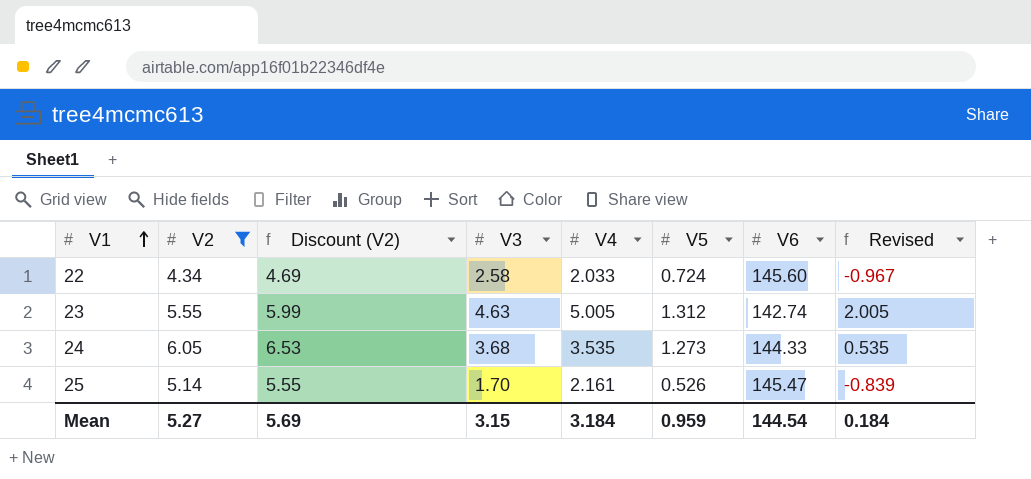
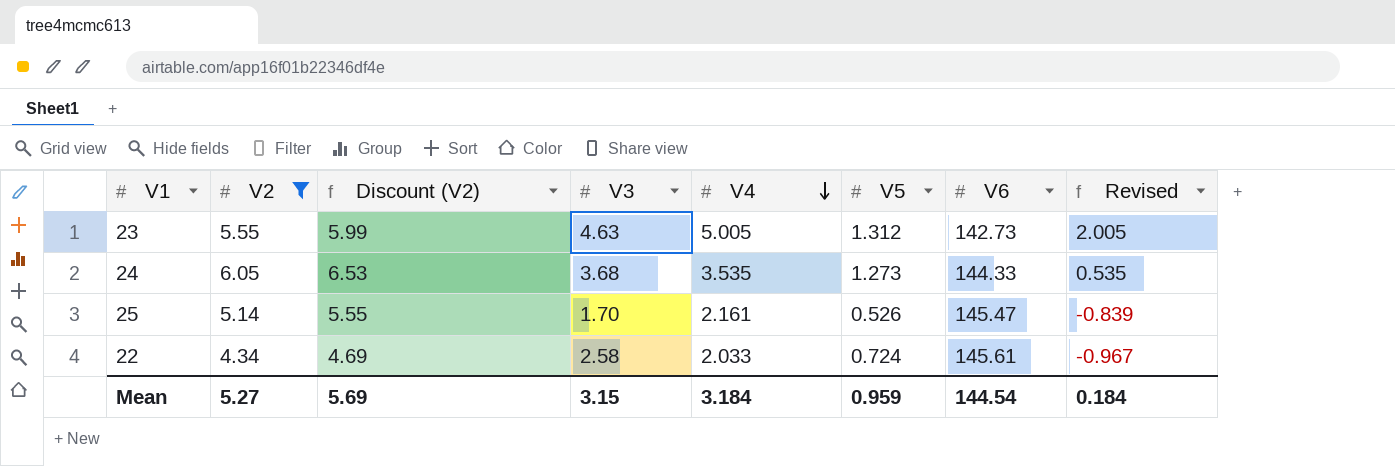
row order: V1 ascending -> V4 descending
23 | V6: 142.74 -> 142.73
22 | V6: 145.60 -> 145.61

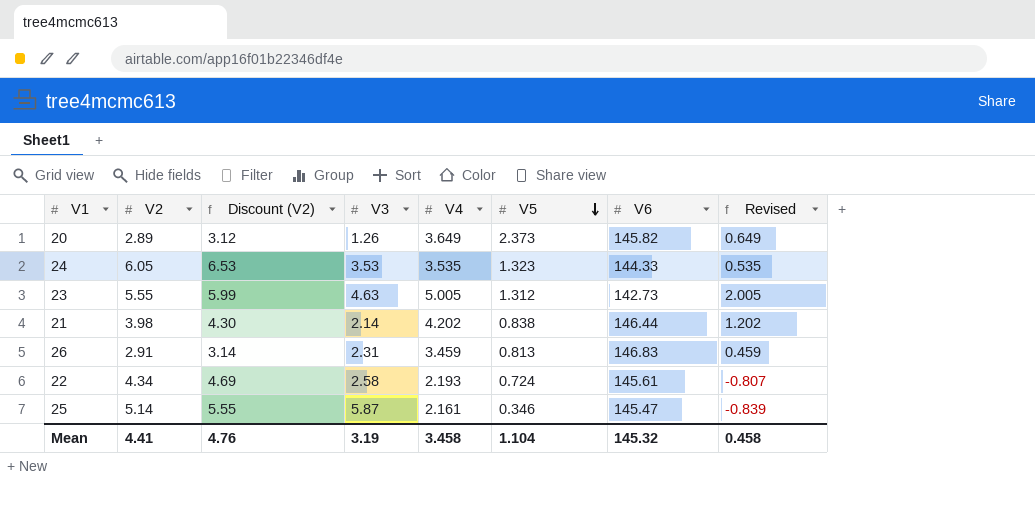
filter: V2 >= 4.34 -> none
row order: V4 descending -> V5 descending
24 | V3: 3.68 -> 3.53
24 | V5: 1.273 -> 1.323
22 | V4: 2.033 -> 2.193
22 | Revised: -0.967 -> -0.807
25 | V3: 1.70 -> 5.87
25 | V5: 0.526 -> 0.346
Mean | V2: 5.27 -> 4.41
Mean | Discount (V2): 5.69 -> 4.76
Mean | V3: 3.15 -> 3.19
Mean | V4: 3.184 -> 3.458
Mean | V5: 0.959 -> 1.104
Mean | V6: 144.54 -> 145.32
Mean | Revised: 0.184 -> 0.458

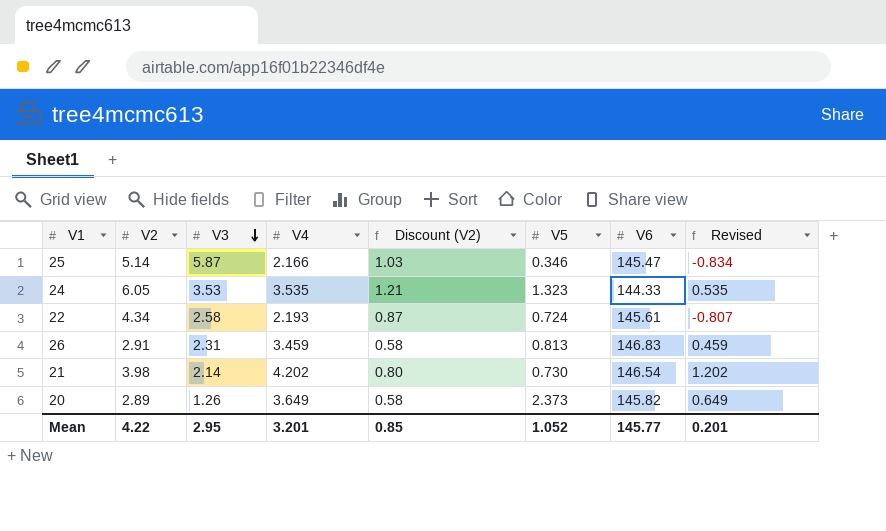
row order: V5 descending -> V3 descending
column Discount (V2) | formula: [V2] * 1.08 -> [V2] * 0.2
column Discount (V2) | position: 3 -> 5
row 23: 5.55 | 5.99 | 4.63 | 5.005 | 1.312 | 142.73 | 2.005 -> none
25 | V4: 2.161 -> 2.166
25 | Revised: -0.839 -> -0.834
21 | V5: 0.838 -> 0.730
21 | V6: 146.44 -> 146.54
Mean | V2: 4.41 -> 4.22
Mean | V3: 3.19 -> 2.95
Mean | V4: 3.458 -> 3.201
Mean | Discount (V2): 4.76 -> 0.85
Mean | V5: 1.104 -> 1.052
Mean | V6: 145.32 -> 145.77
Mean | Revised: 0.458 -> 0.201

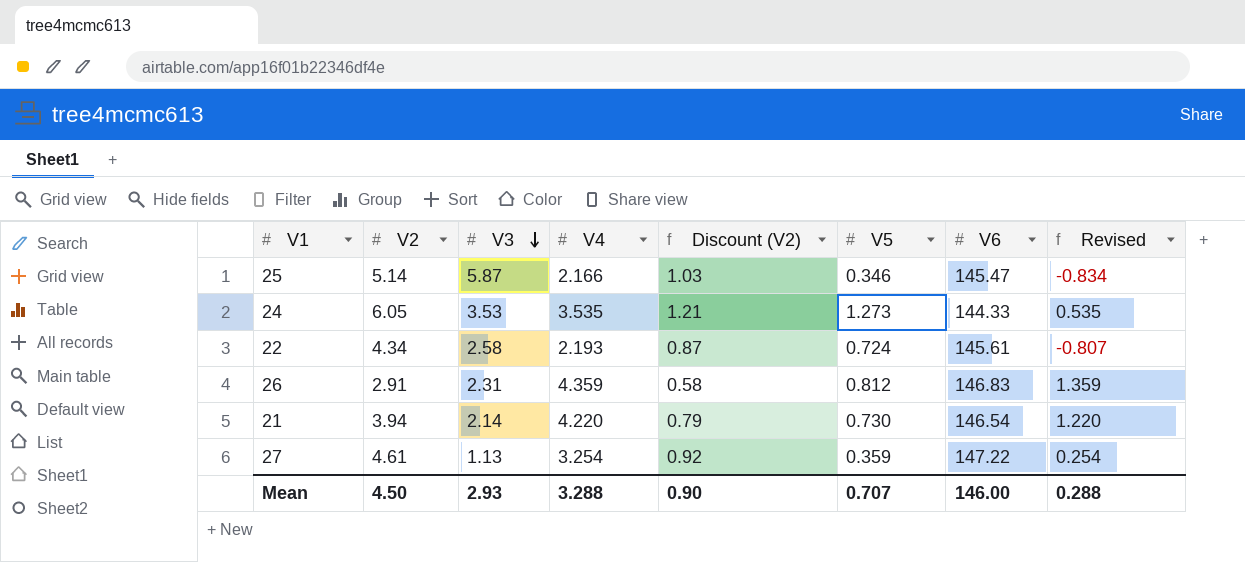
row 20: 2.89 | 1.26 | 3.649 | 0.58 | 2.373 | 145.82 | 0.649 -> none
24 | V5: 1.323 -> 1.273
26 | V4: 3.459 -> 4.359
26 | V5: 0.813 -> 0.812
26 | Revised: 0.459 -> 1.359
21 | V2: 3.98 -> 3.94
21 | V4: 4.202 -> 4.220
21 | Discount (V2): 0.80 -> 0.79
21 | Revised: 1.202 -> 1.220
row 27: none -> 4.61 | 1.13 | 3.254 | 0.92 | 0.359 | 147.22 | 0.254
Mean | V2: 4.22 -> 4.50
Mean | V3: 2.95 -> 2.93
Mean | V4: 3.201 -> 3.288
Mean | Discount (V2): 0.85 -> 0.90
Mean | V5: 1.052 -> 0.707
Mean | V6: 145.77 -> 146.00
Mean | Revised: 0.201 -> 0.288

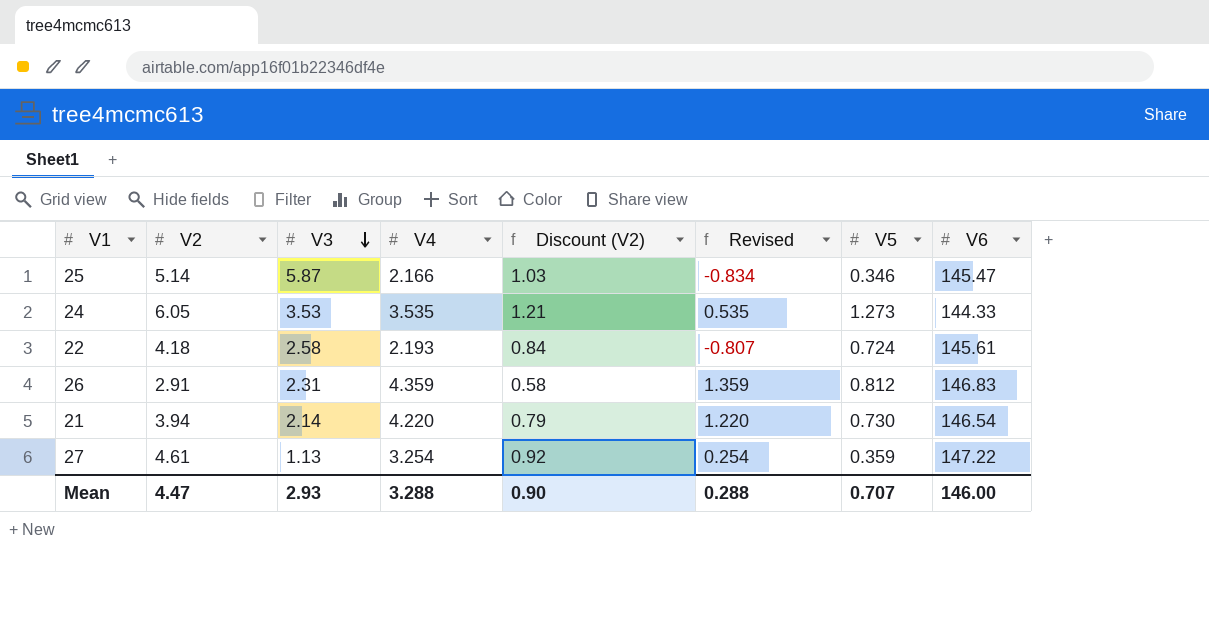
column Revised | position: 8 -> 6
22 | V2: 4.34 -> 4.18
22 | Discount (V2): 0.87 -> 0.84
Mean | V2: 4.50 -> 4.47

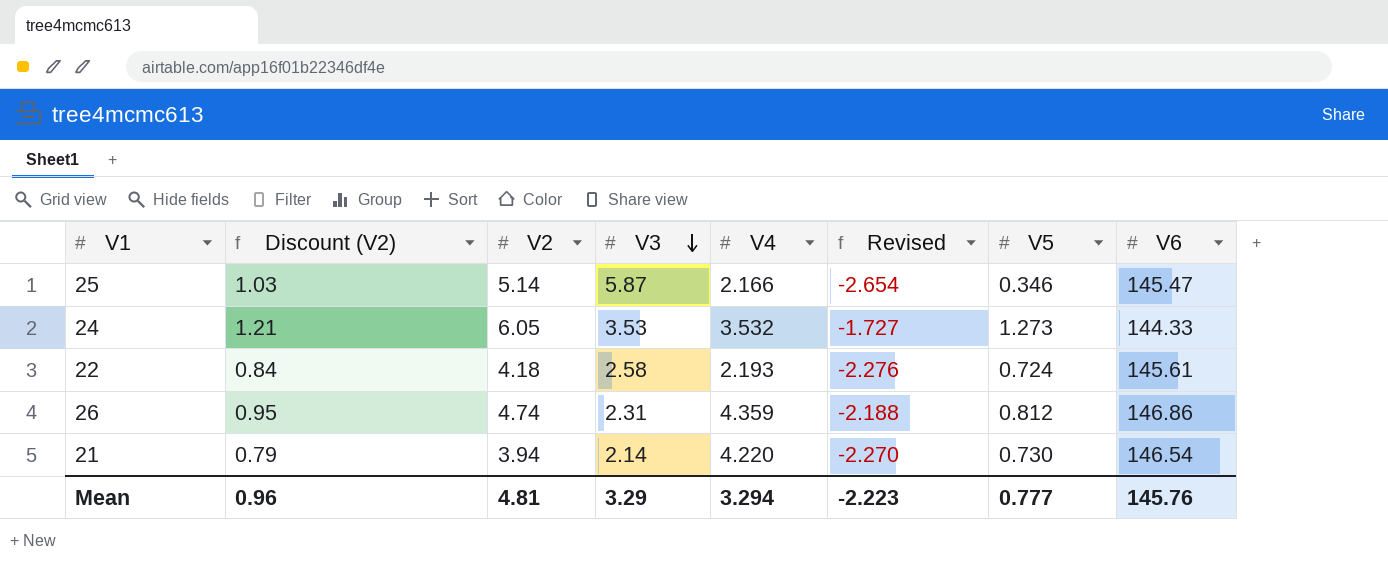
column Discount (V2) | position: 5 -> 2
column Revised | formula: [V4] - 3 -> [V5] - 3
row 27: 4.61 | 1.13 | 3.254 | 0.92 | 0.254 | 0.359 | 147.22 -> none
24 | V4: 3.535 -> 3.532
26 | Discount (V2): 0.58 -> 0.95
26 | V2: 2.91 -> 4.74
26 | V6: 146.83 -> 146.86
Mean | Discount (V2): 0.90 -> 0.96
Mean | V2: 4.47 -> 4.81
Mean | V3: 2.93 -> 3.29
Mean | V4: 3.288 -> 3.294
Mean | Revised: 0.288 -> -2.223
Mean | V5: 0.707 -> 0.777
Mean | V6: 146.00 -> 145.76

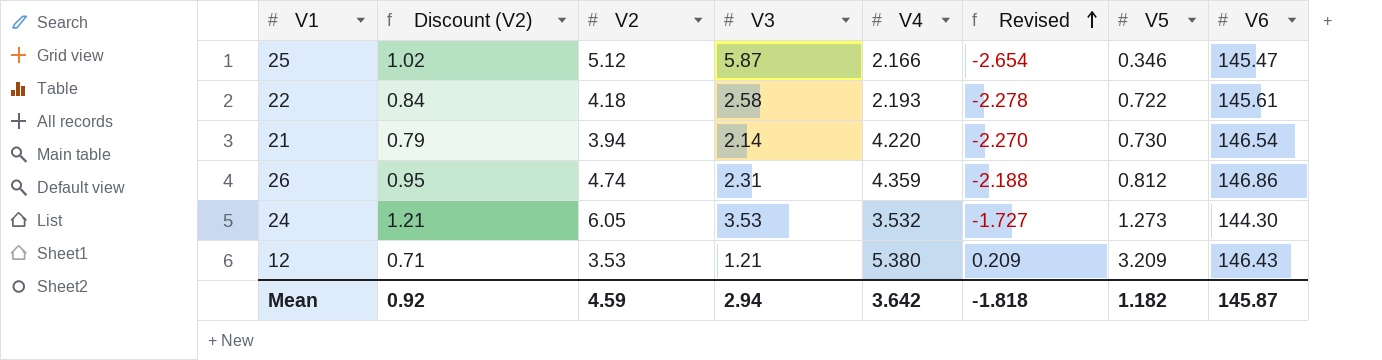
row order: V3 descending -> Revised ascending
25 | Discount (V2): 1.03 -> 1.02
25 | V2: 5.14 -> 5.12
22 | Revised: -2.276 -> -2.278
22 | V5: 0.724 -> 0.722
24 | V6: 144.33 -> 144.30
row 12: none -> 0.71 | 3.53 | 1.21 | 5.380 | 0.209 | 3.209 | 146.43
Mean | Discount (V2): 0.96 -> 0.92
Mean | V2: 4.81 -> 4.59
Mean | V3: 3.29 -> 2.94
Mean | V4: 3.294 -> 3.642
Mean | Revised: -2.223 -> -1.818
Mean | V5: 0.777 -> 1.182
Mean | V6: 145.76 -> 145.87

